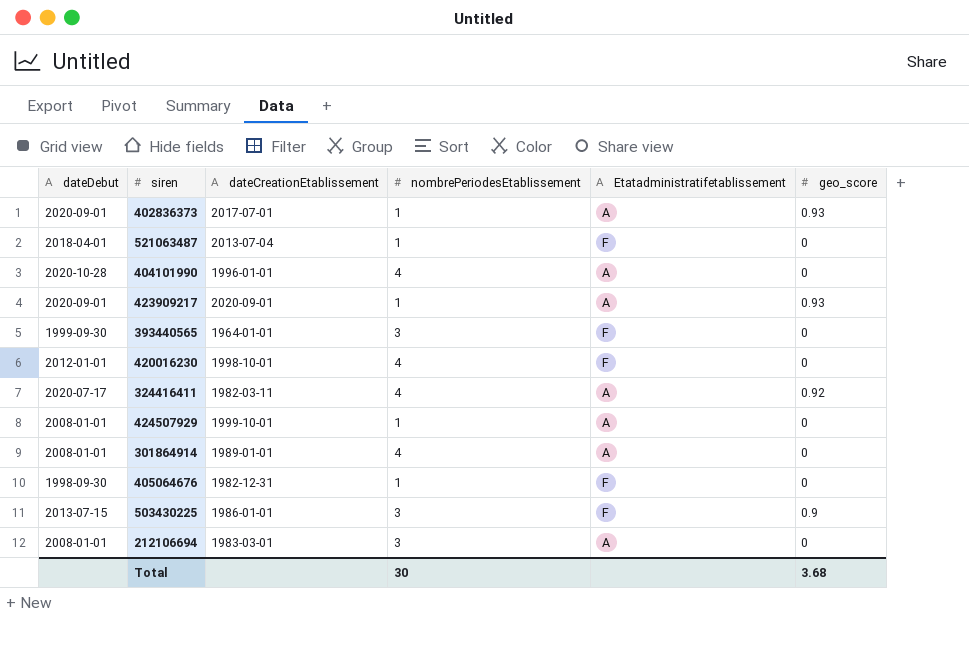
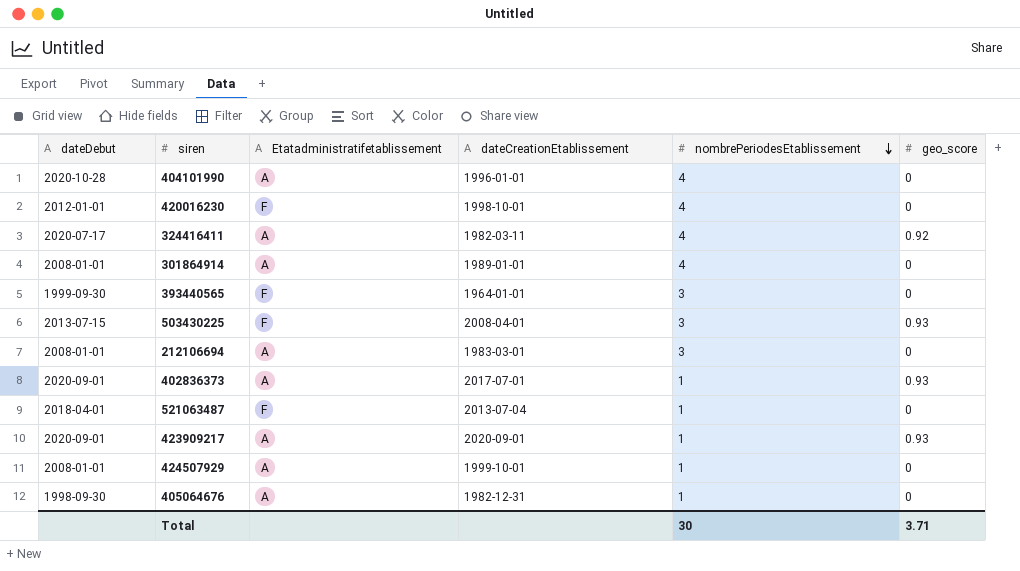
row order: none -> nombrePeriodesEtablissement descending
column Etatadministratifetablissement | position: 5 -> 3
503430225 | dateCreationEtablissement: 1986-01-01 -> 2008-04-01
503430225 | geo_score: 0.9 -> 0.93
405064676 | Etatadministratifetablissement: F -> A
Total | geo_score: 3.68 -> 3.71

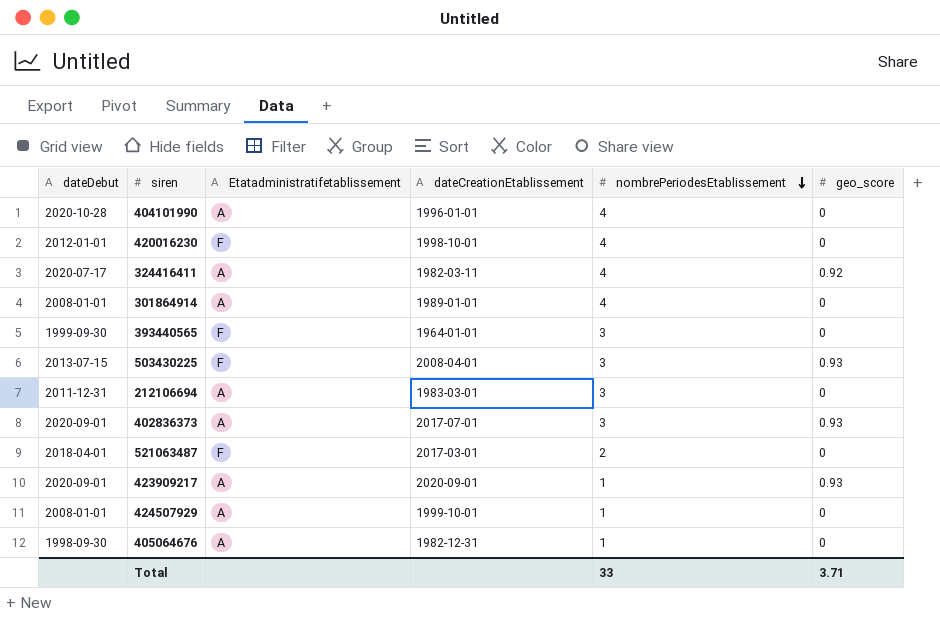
212106694 | dateDebut: 2008-01-01 -> 2011-12-31
402836373 | nombrePeriodesEtablissement: 1 -> 3
521063487 | dateCreationEtablissement: 2013-07-04 -> 2017-03-01
521063487 | nombrePeriodesEtablissement: 1 -> 2
Total | nombrePeriodesEtablissement: 30 -> 33

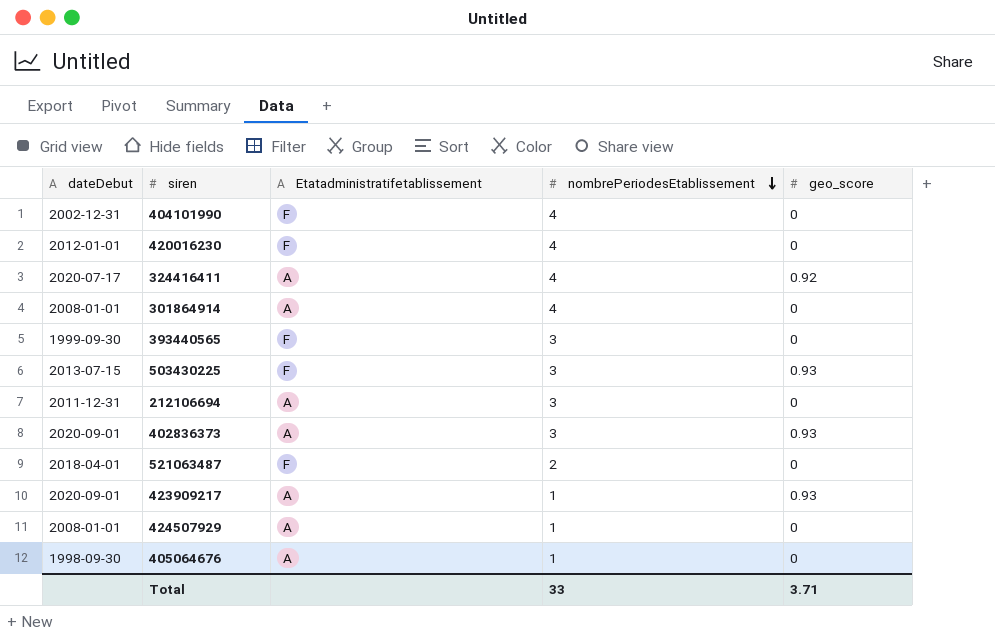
column dateCreationEtablissement | position: 4 -> none
404101990 | dateDebut: 2020-10-28 -> 2002-12-31
404101990 | Etatadministratifetablissement: A -> F

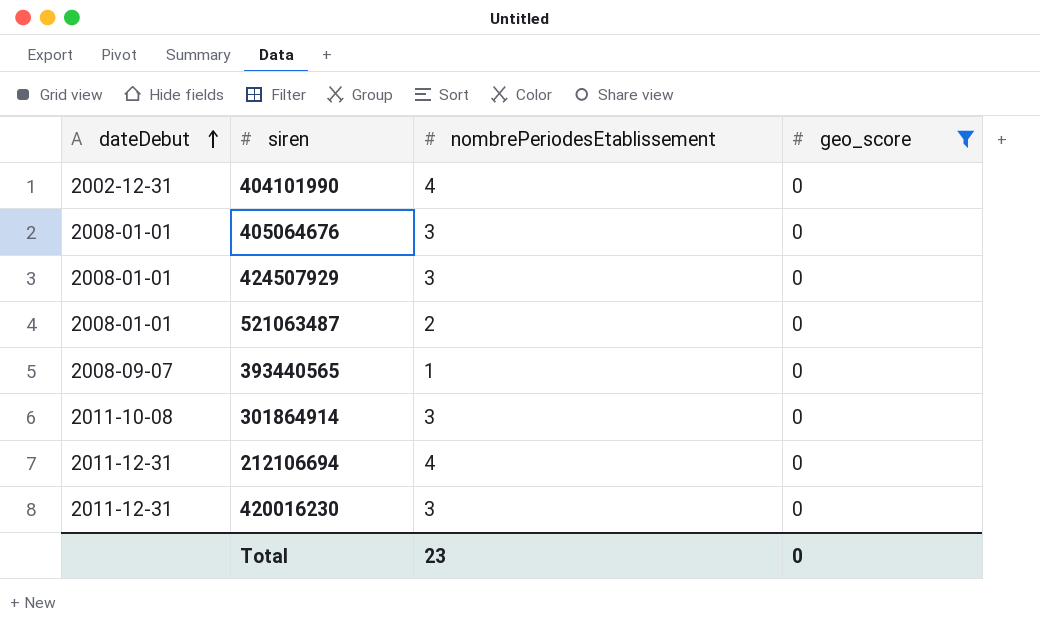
filter: none -> geo_score = 0
row order: nombrePeriodesEtablissement descending -> dateDebut ascending
column Etatadministratifetablissement | position: 3 -> none
405064676 | dateDebut: 1998-09-30 -> 2008-01-01
405064676 | nombrePeriodesEtablissement: 1 -> 3
424507929 | nombrePeriodesEtablissement: 1 -> 3
521063487 | dateDebut: 2018-04-01 -> 2008-01-01
393440565 | dateDebut: 1999-09-30 -> 2008-09-07
393440565 | nombrePeriodesEtablissement: 3 -> 1
301864914 | dateDebut: 2008-01-01 -> 2011-10-08
301864914 | nombrePeriodesEtablissement: 4 -> 3
212106694 | nombrePeriodesEtablissement: 3 -> 4
420016230 | dateDebut: 2012-01-01 -> 2011-12-31
420016230 | nombrePeriodesEtablissement: 4 -> 3
Total | nombrePeriodesEtablissement: 33 -> 23
Total | geo_score: 3.71 -> 0

